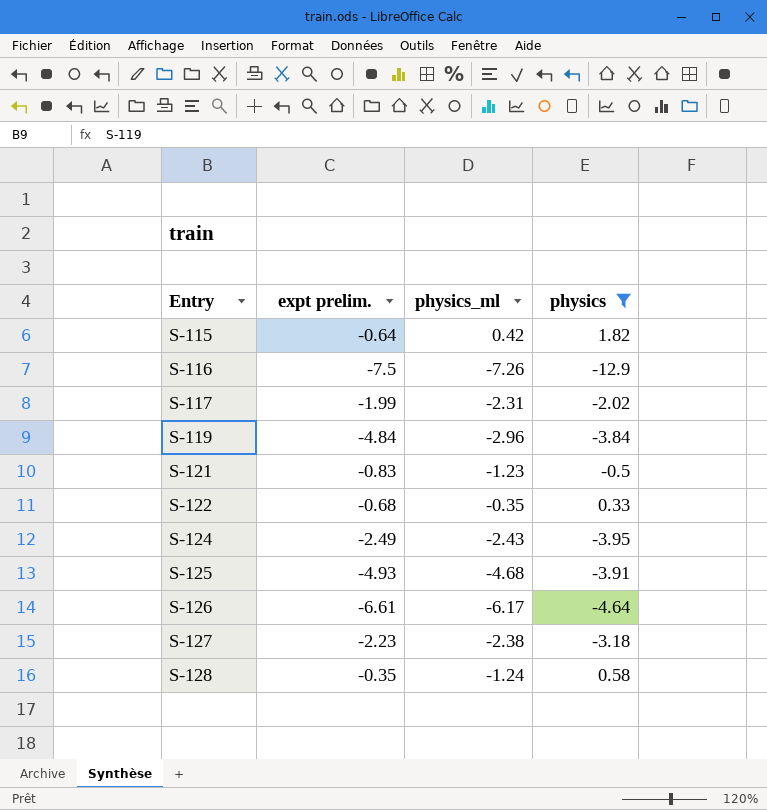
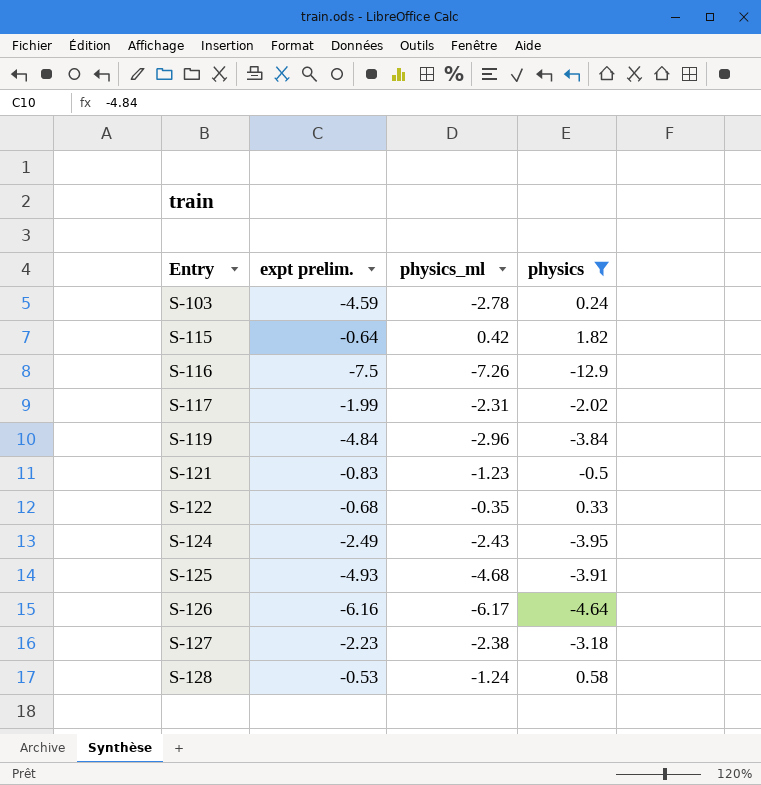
row S-103: none -> -4.59 | -2.78 | 0.24
S-126 | expt prelim.: -6.61 -> -6.16
S-128 | expt prelim.: -0.35 -> -0.53

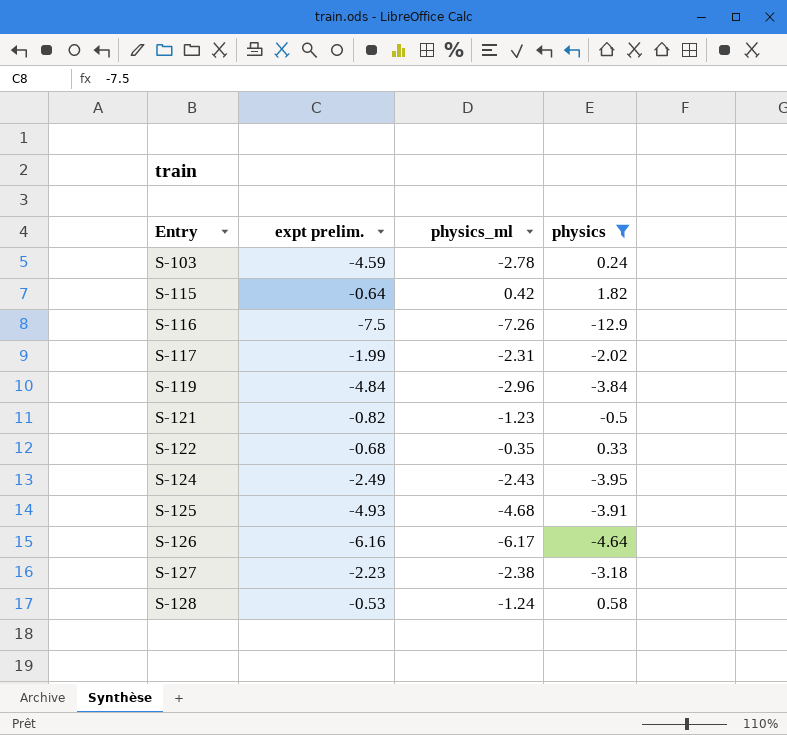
S-121 | expt prelim.: -0.83 -> -0.82

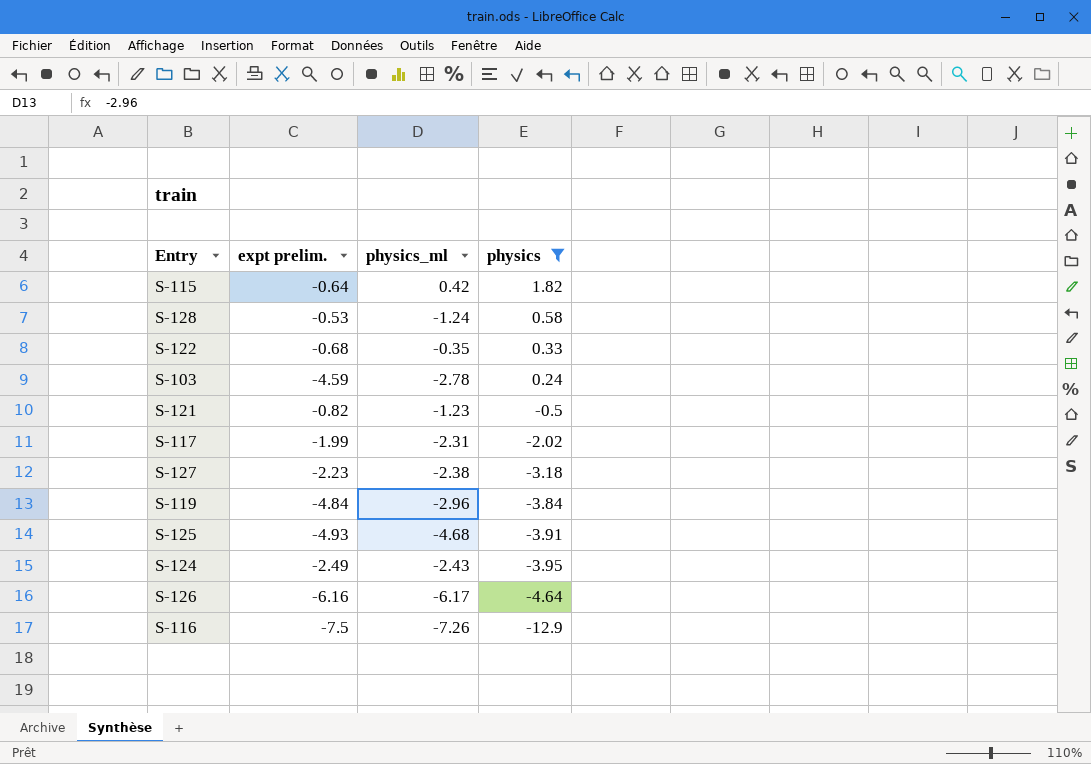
row order: Entry ascending -> physics descending

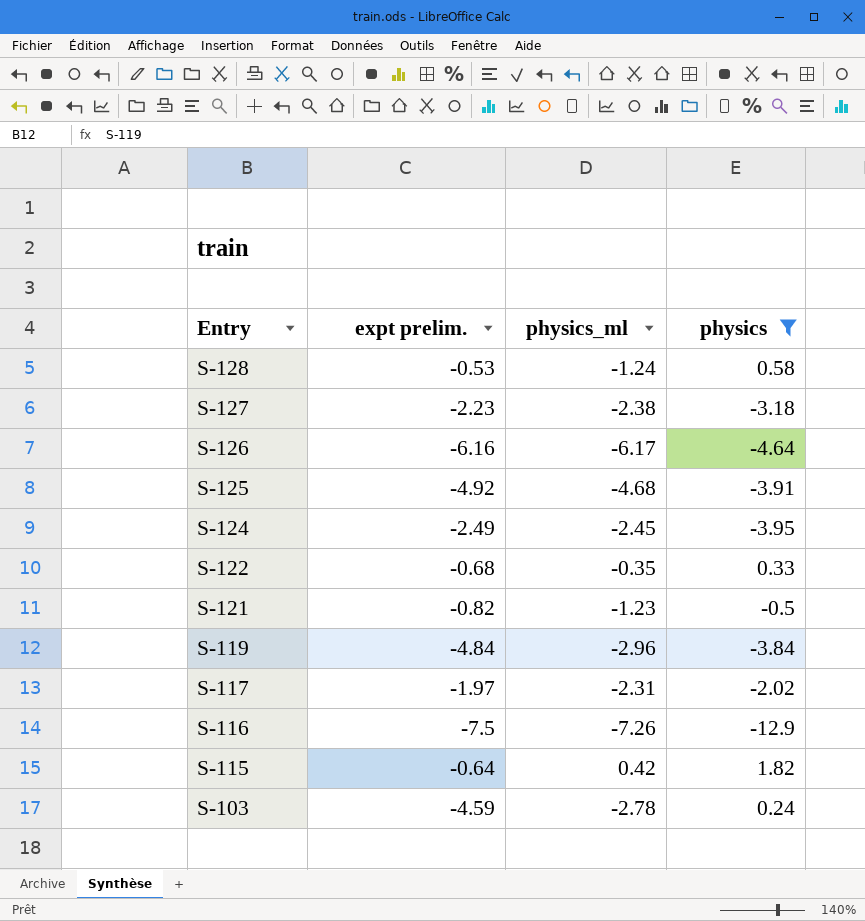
row order: physics descending -> Entry descending
S-125 | expt prelim.: -4.93 -> -4.92
S-124 | physics_ml: -2.43 -> -2.45
S-117 | expt prelim.: -1.99 -> -1.97

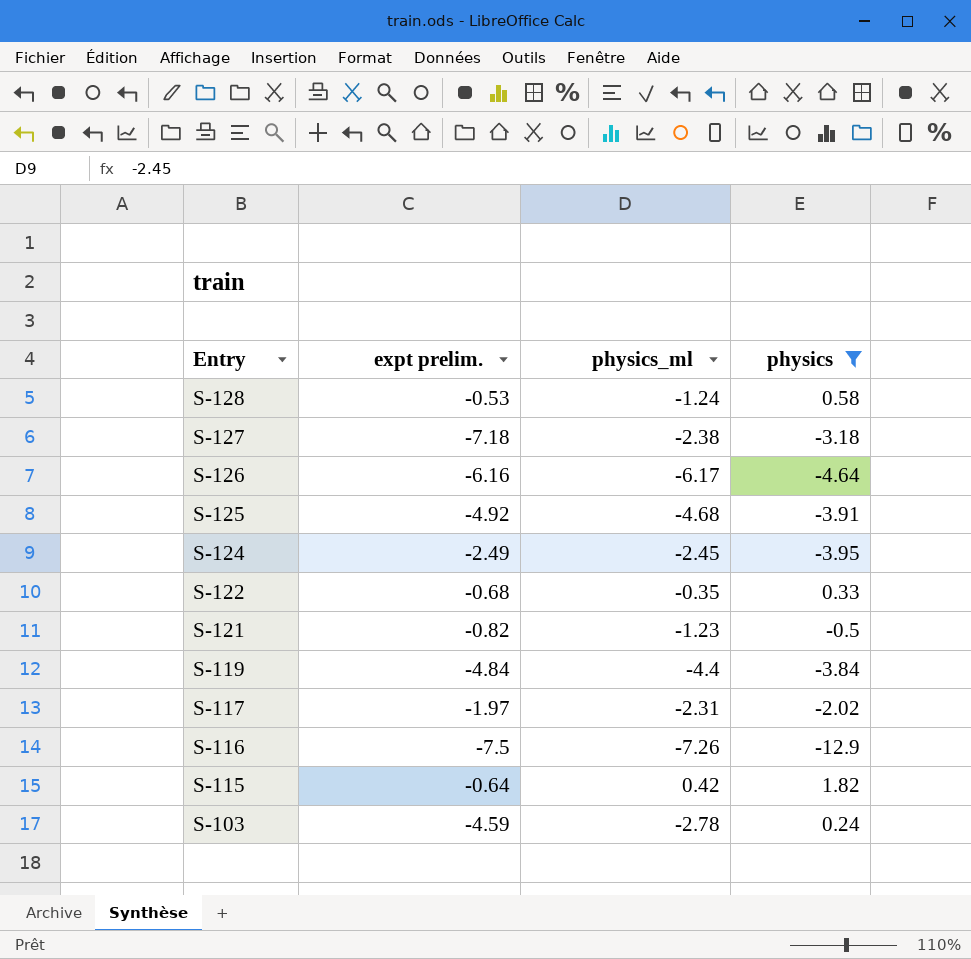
S-127 | expt prelim.: -2.23 -> -7.18
S-119 | physics_ml: -2.96 -> -4.4

